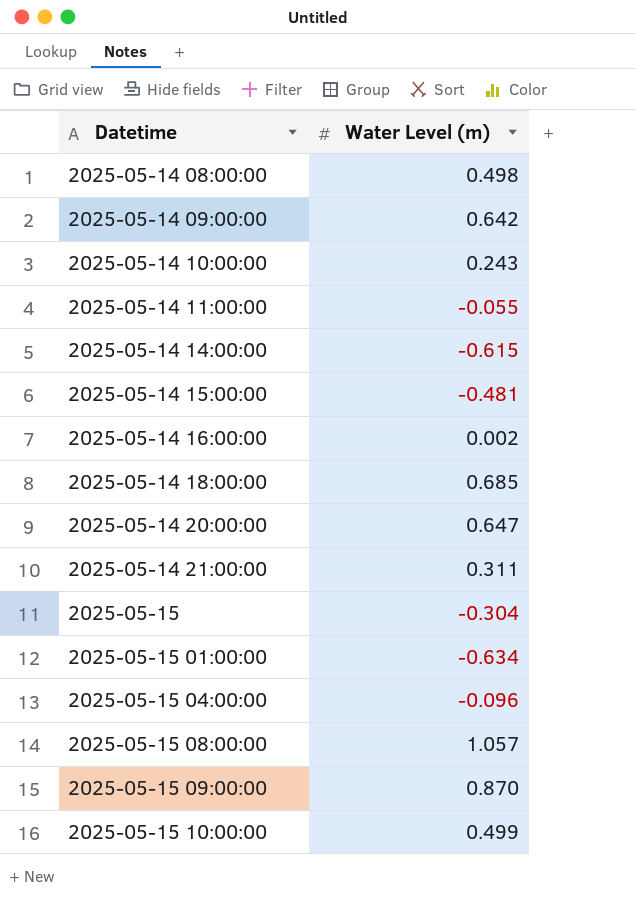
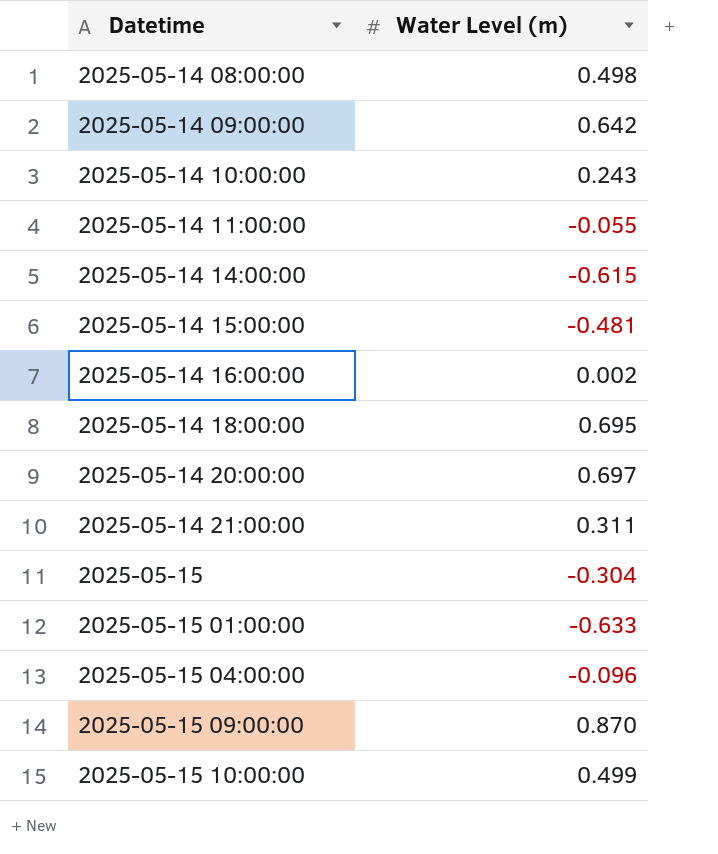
row 2025-05-15 08:00:00: 1.057 -> none
2025-05-14 18:00:00 | Water Level (m): 0.685 -> 0.695
2025-05-14 20:00:00 | Water Level (m): 0.647 -> 0.697
2025-05-15 01:00:00 | Water Level (m): -0.634 -> -0.633

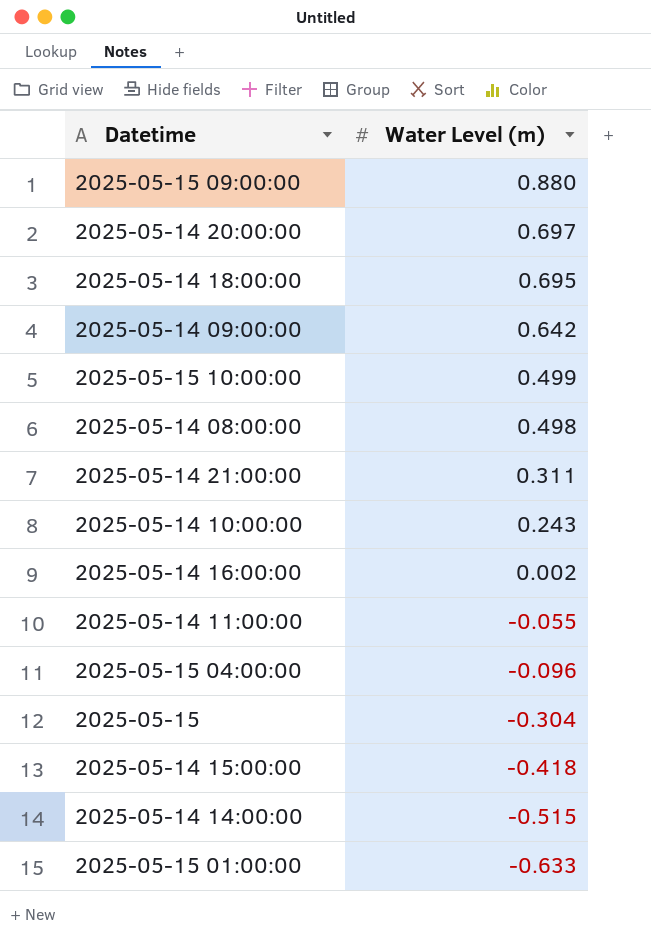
row order: Datetime ascending -> Water Level (m) descending
2025-05-15 09:00:00 | Water Level (m): 0.870 -> 0.880
2025-05-14 15:00:00 | Water Level (m): -0.481 -> -0.418
2025-05-14 14:00:00 | Water Level (m): -0.615 -> -0.515

